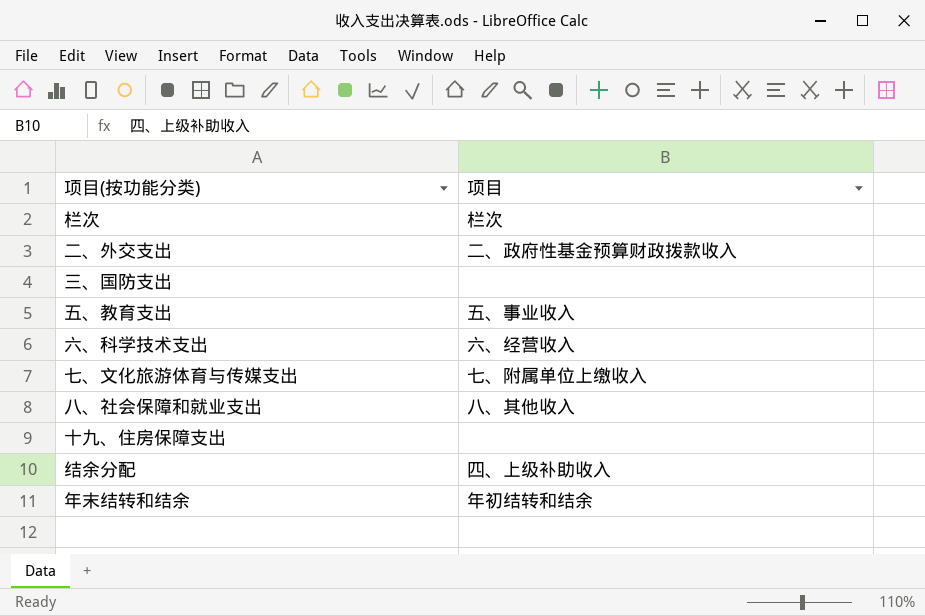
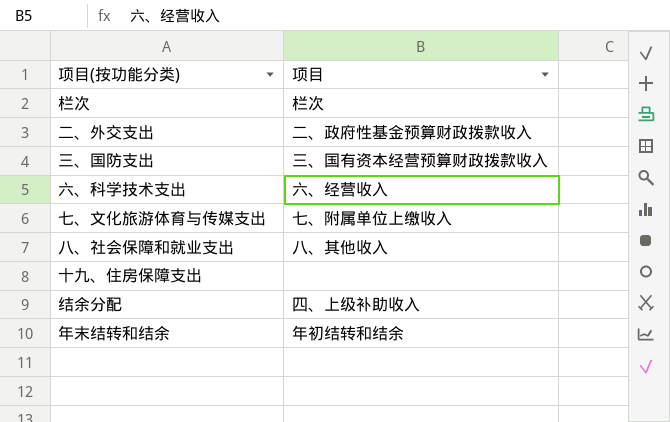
row 五、教育支出: 五、事业收入 -> none
三、国防支出 | 项目: none -> 三、国有资本经营预算财政拨款收入

